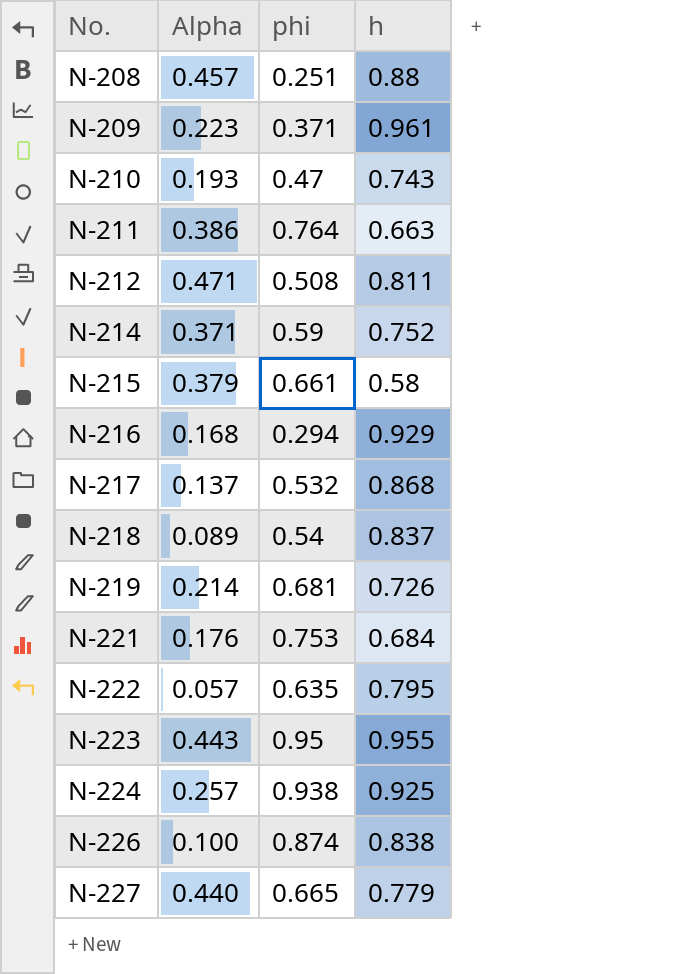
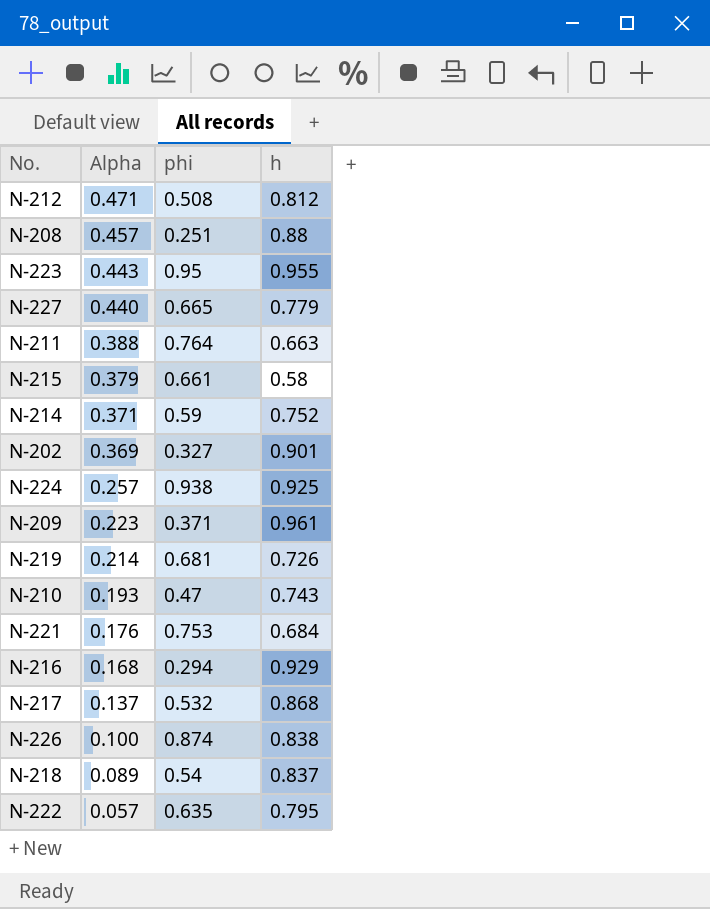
row order: No. ascending -> Alpha descending
N-212 | h: 0.811 -> 0.812
N-211 | Alpha: 0.386 -> 0.388
row N-202: none -> 0.369 | 0.327 | 0.901

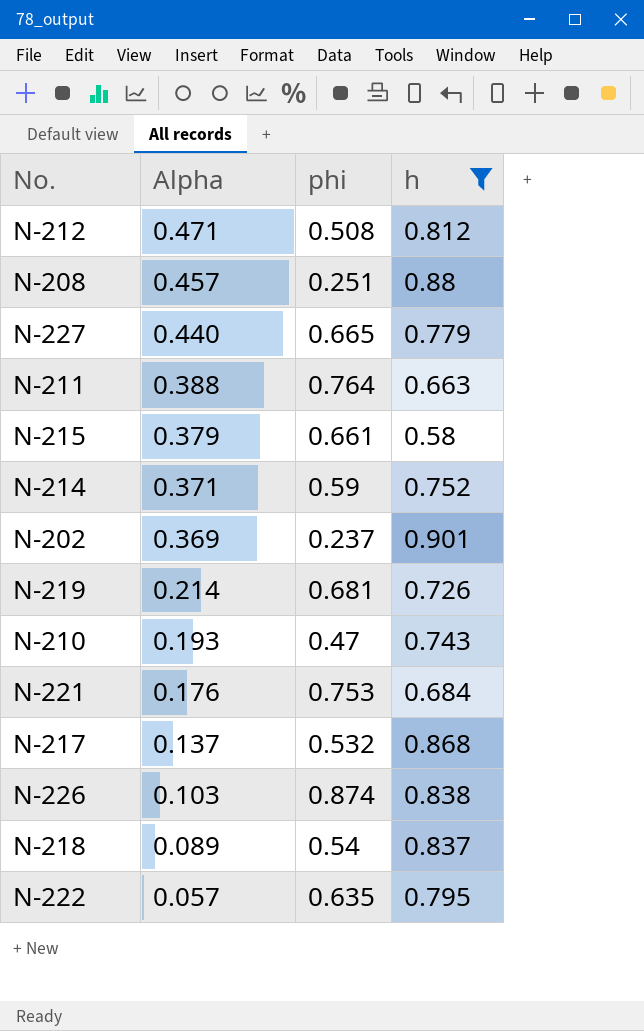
filter: none -> h <= 0.901
N-202 | phi: 0.327 -> 0.237
N-226 | Alpha: 0.100 -> 0.103

